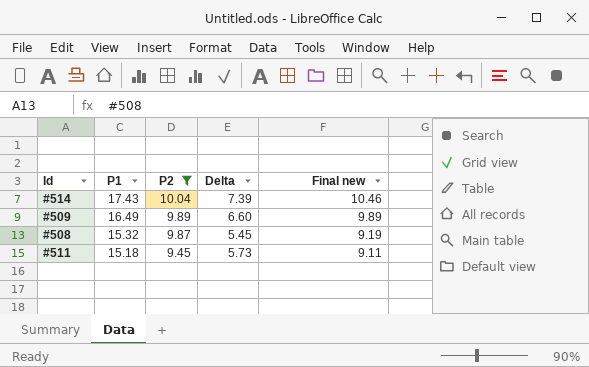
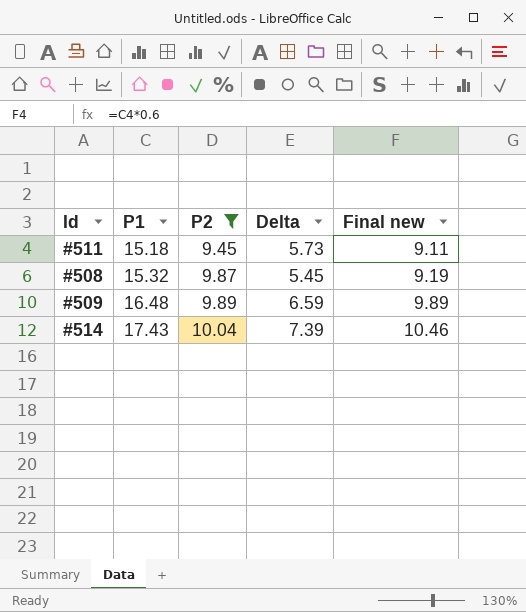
row order: P1 descending -> P1 ascending
#509 | P1: 16.49 -> 16.48
#509 | Delta: 6.60 -> 6.59

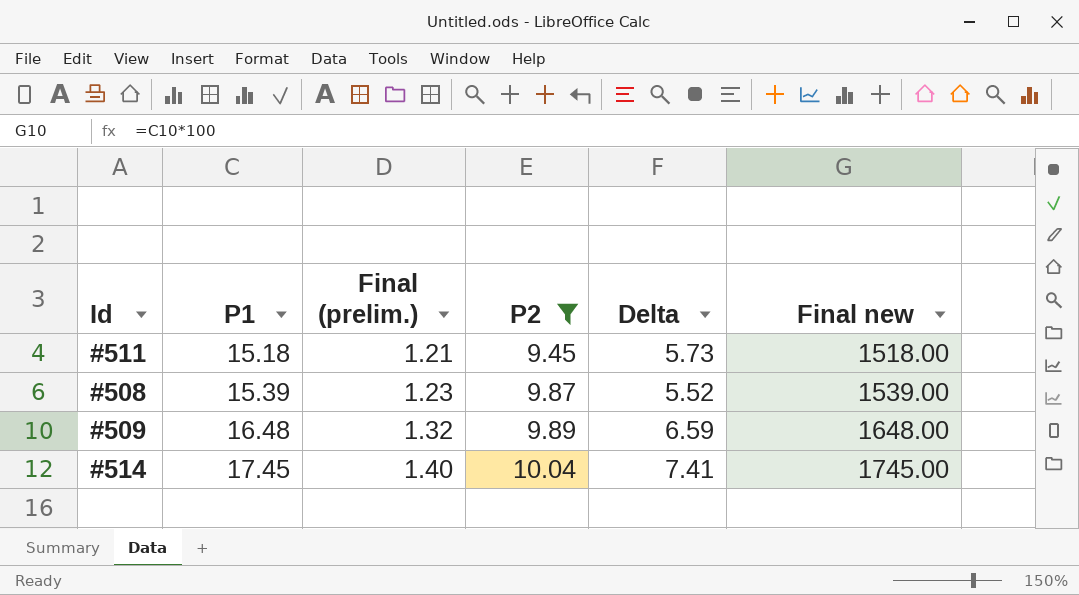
column Final (prelim.) | formula: none -> [P1] * 0.08
column Final new | formula: [P1] * 0.6 -> [P1] * 100
#508 | P1: 15.32 -> 15.39
#508 | Delta: 5.45 -> 5.52
#514 | P1: 17.43 -> 17.45
#514 | Delta: 7.39 -> 7.41

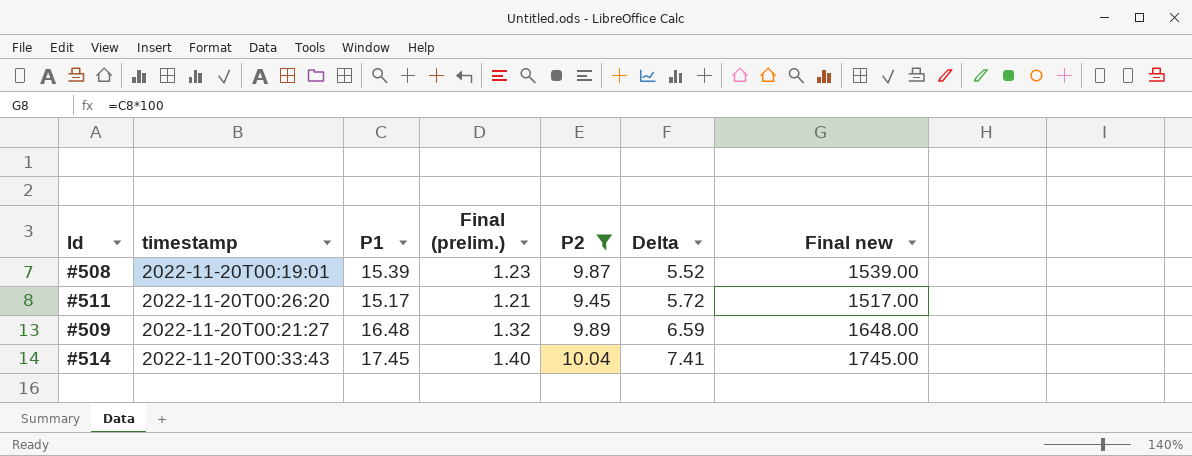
row order: P1 ascending -> Delta ascending
column timestamp | position: none -> 2
#511 | P1: 15.18 -> 15.17
#511 | Delta: 5.73 -> 5.72
#511 | Final new: 1518.00 -> 1517.00

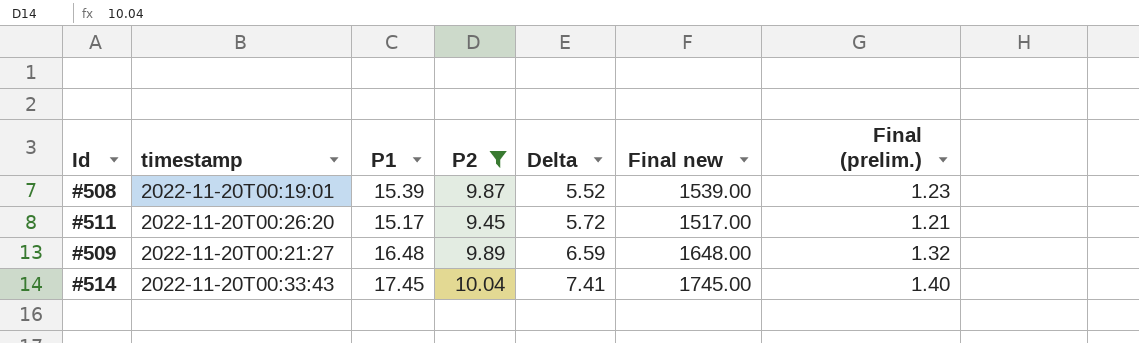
column Final (prelim.) | position: 4 -> 7

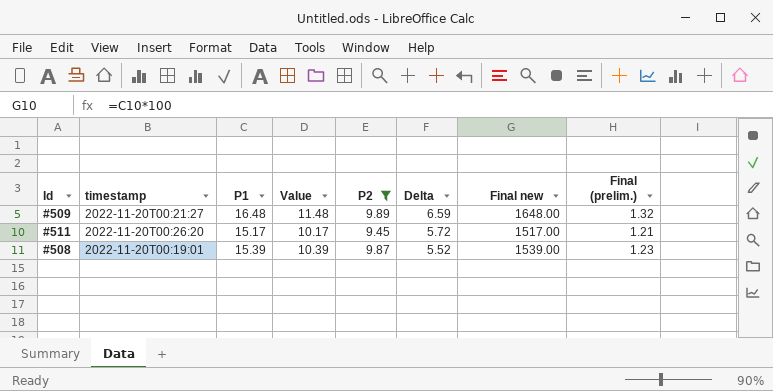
row order: Delta ascending -> Delta descending
column Value | formula: none -> [P1] - 5
row #514: 2022-11-20T00:33:43 | 17.45 | 10.04 | 7.41 | 1745.00 | 1.40 -> none

